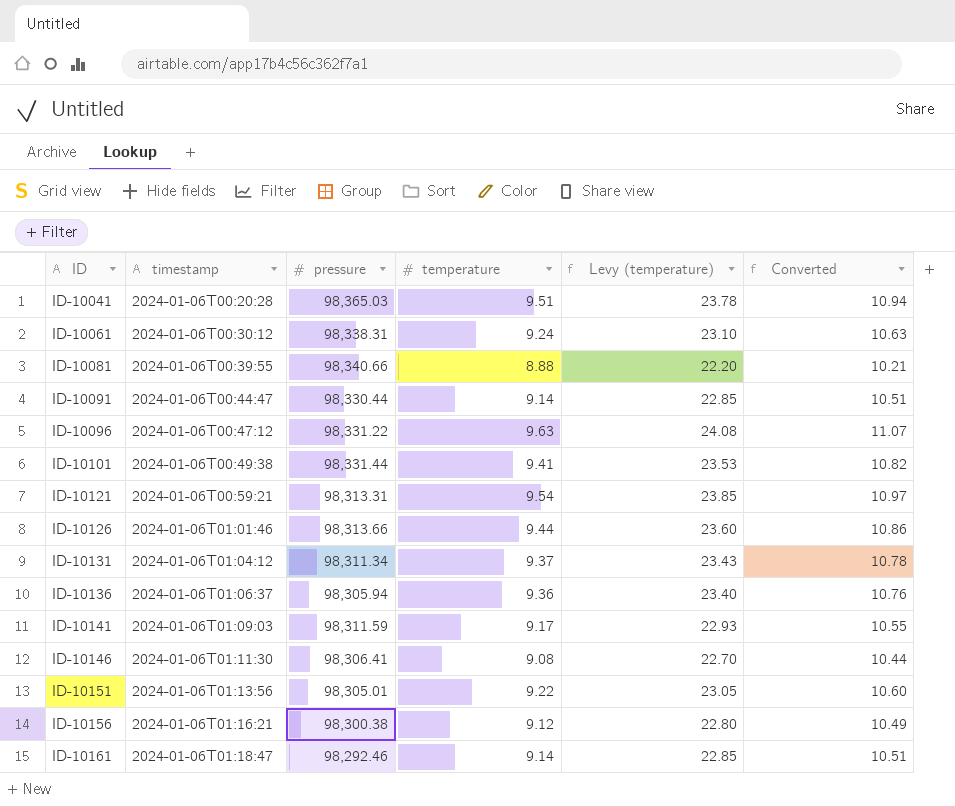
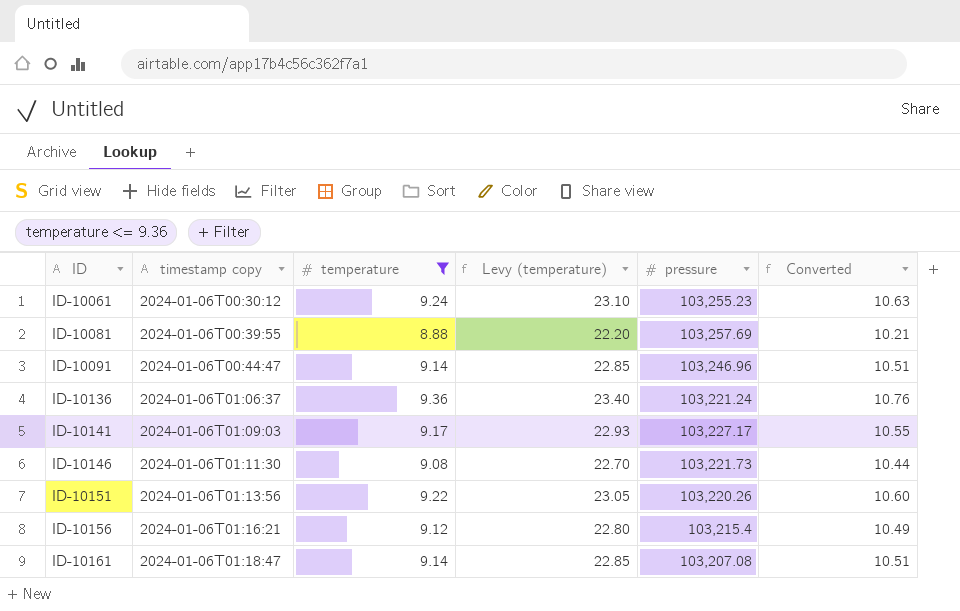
filter: none -> temperature <= 9.36
column name: timestamp -> timestamp copy
column pressure | position: 3 -> 5
ID-10061 | pressure: 98,338.31 -> 103,255.23
ID-10081 | pressure: 98,340.66 -> 103,257.69
ID-10091 | pressure: 98,330.44 -> 103,246.96
ID-10136 | pressure: 98,305.94 -> 103,221.24
ID-10141 | pressure: 98,311.59 -> 103,227.17
ID-10146 | pressure: 98,306.41 -> 103,221.73
ID-10151 | pressure: 98,305.01 -> 103,220.26
ID-10156 | pressure: 98,300.38 -> 103,215.4
ID-10161 | pressure: 98,292.46 -> 103,207.08

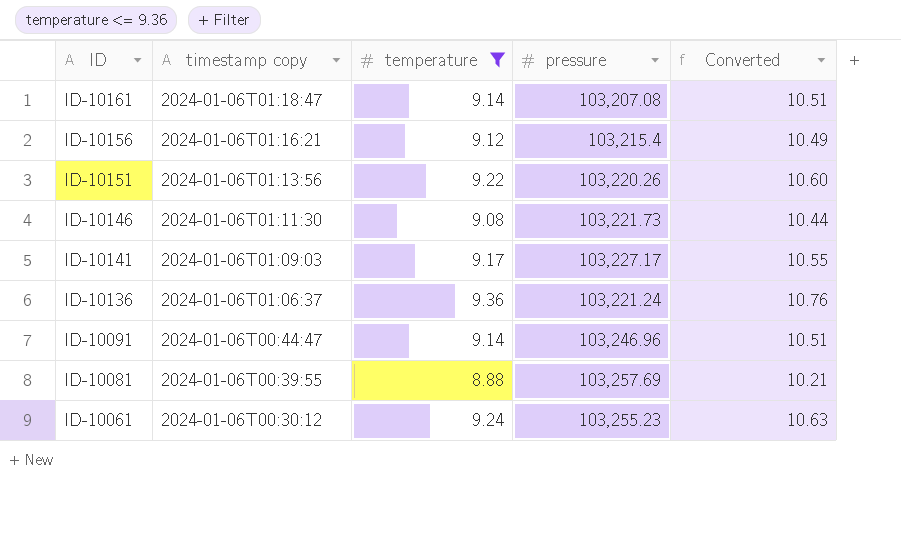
row order: ID ascending -> ID descending
column Levy (temperature) | formula: [temperature] * 2.5 -> none

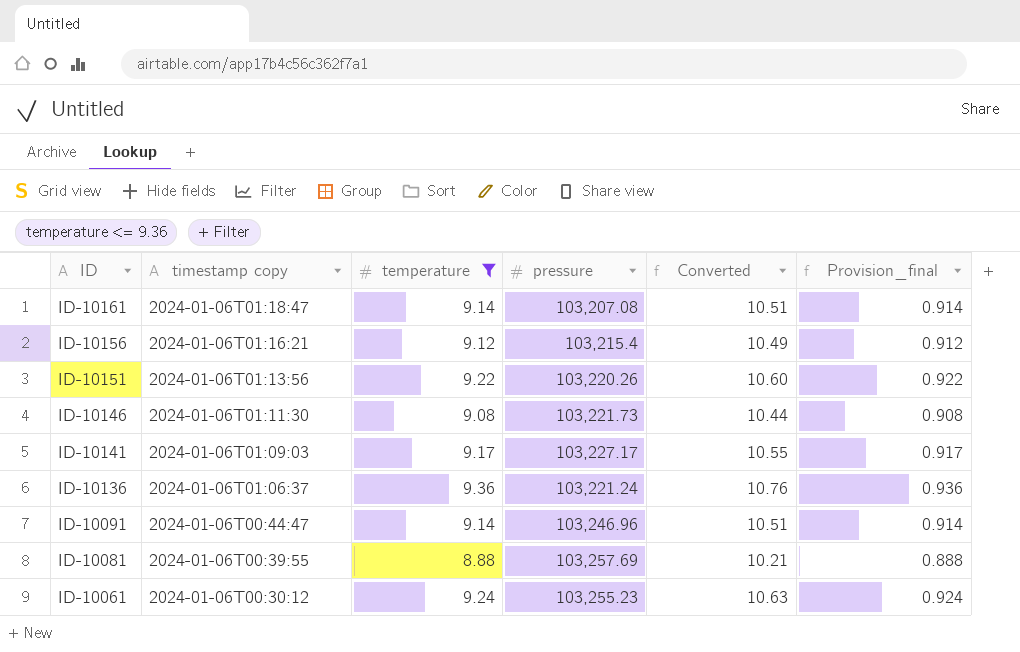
column Provision_final | formula: none -> [temperature] * 0.1

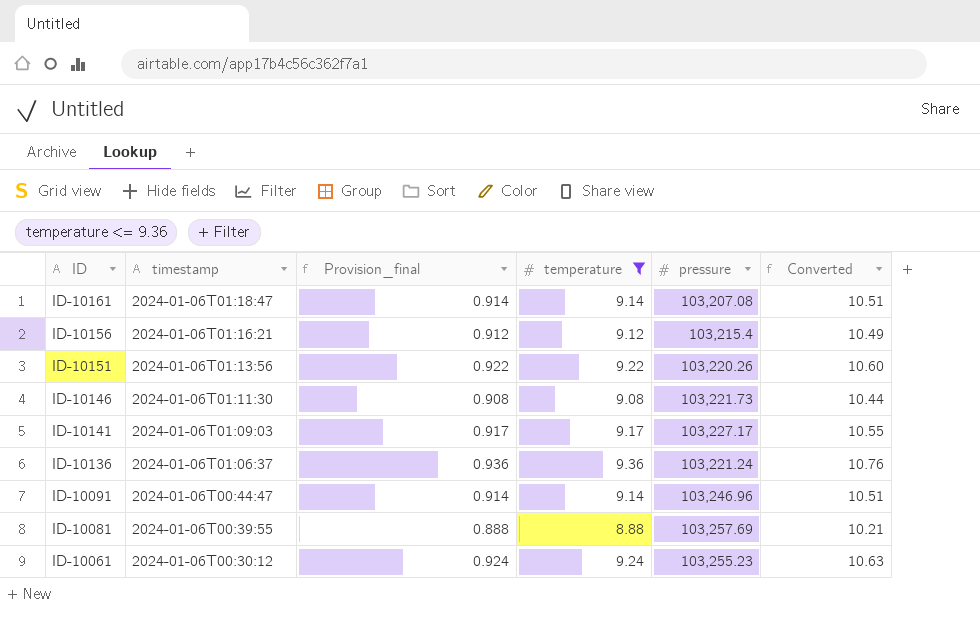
column name: timestamp copy -> timestamp
column Provision_final | position: 6 -> 3

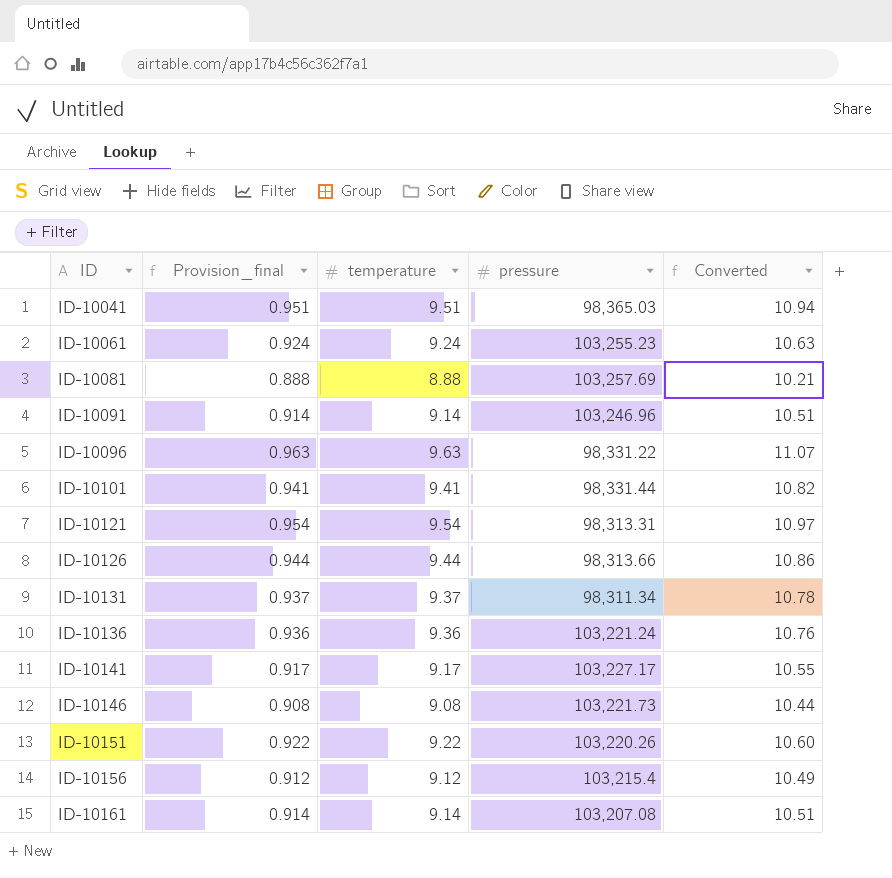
filter: temperature <= 9.36 -> none
row order: ID descending -> ID ascending
column timestamp | position: 2 -> none

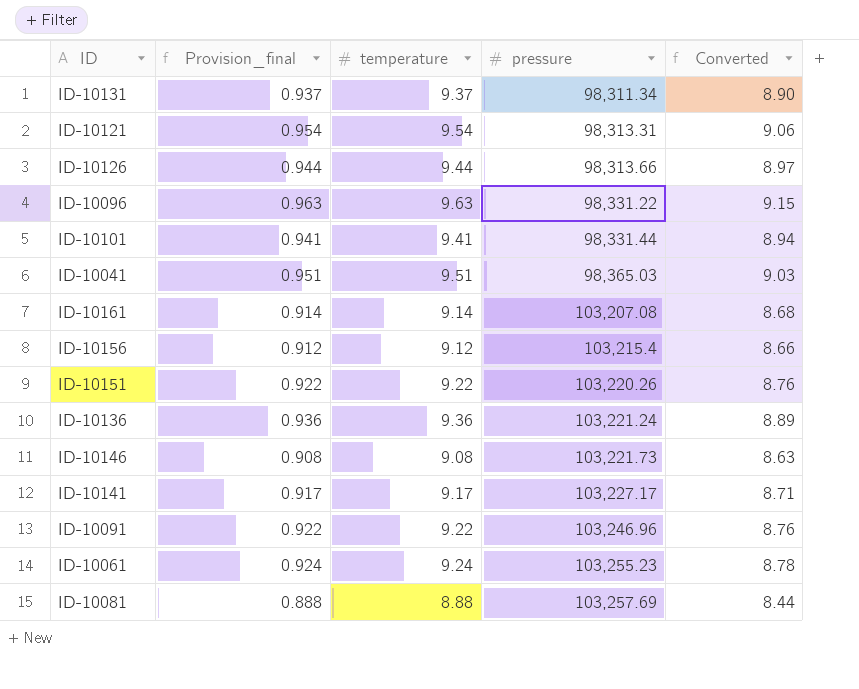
row order: ID ascending -> pressure ascending
column Converted | formula: [temperature] * 1.15 -> [temperature] * 0.95
ID-10091 | Provision_final: 0.914 -> 0.922
ID-10091 | temperature: 9.14 -> 9.22

